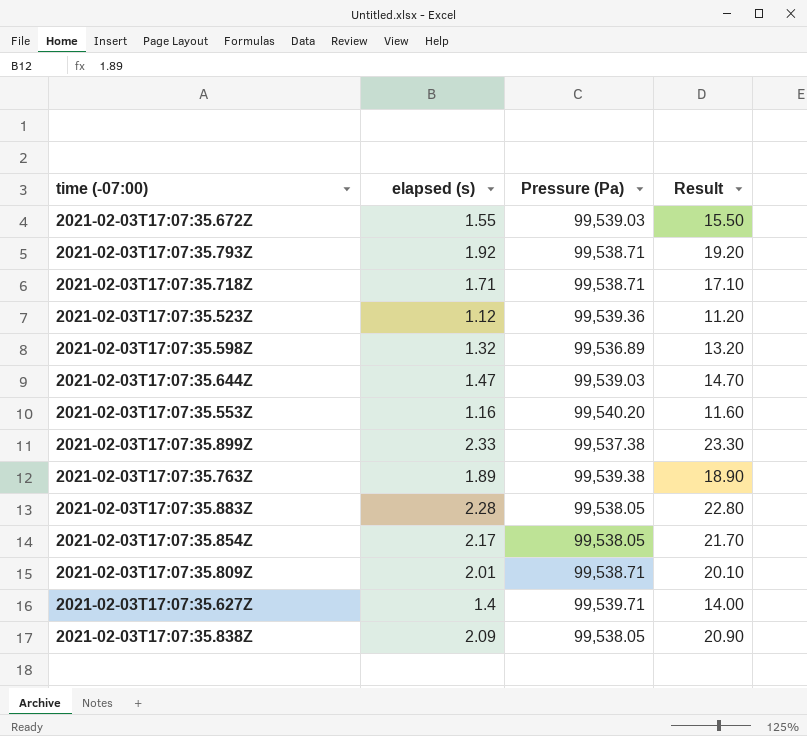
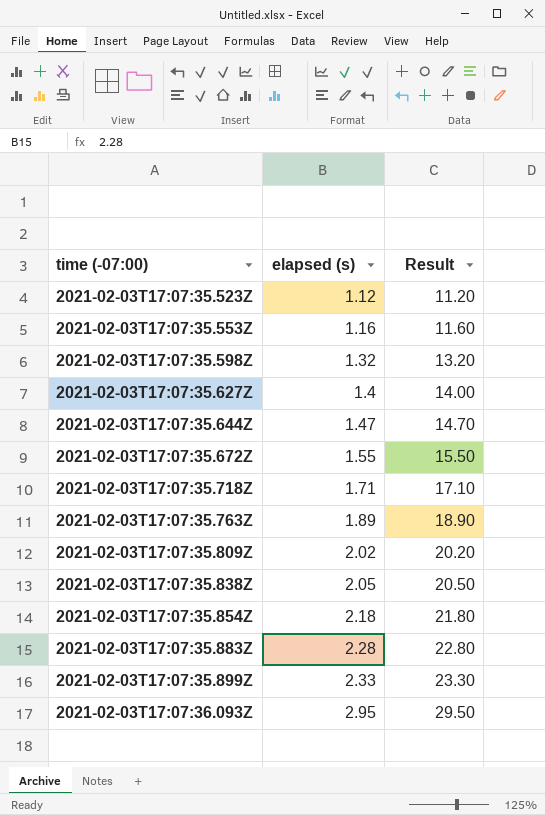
row order: none -> time (-07:00) ascending
column Pressure (Pa) | position: 3 -> none
row 2021-02-03T17:07:35.793Z: 1.92 | 99,538.71 | 19.20 -> none
2021-02-03T17:07:35.809Z | elapsed (s): 2.01 -> 2.02
2021-02-03T17:07:35.809Z | Result: 20.10 -> 20.20
2021-02-03T17:07:35.838Z | elapsed (s): 2.09 -> 2.05
2021-02-03T17:07:35.838Z | Result: 20.90 -> 20.50
2021-02-03T17:07:35.854Z | elapsed (s): 2.17 -> 2.18
2021-02-03T17:07:35.854Z | Result: 21.70 -> 21.80
row 2021-02-03T17:07:36.093Z: none -> 2.95 | 29.50

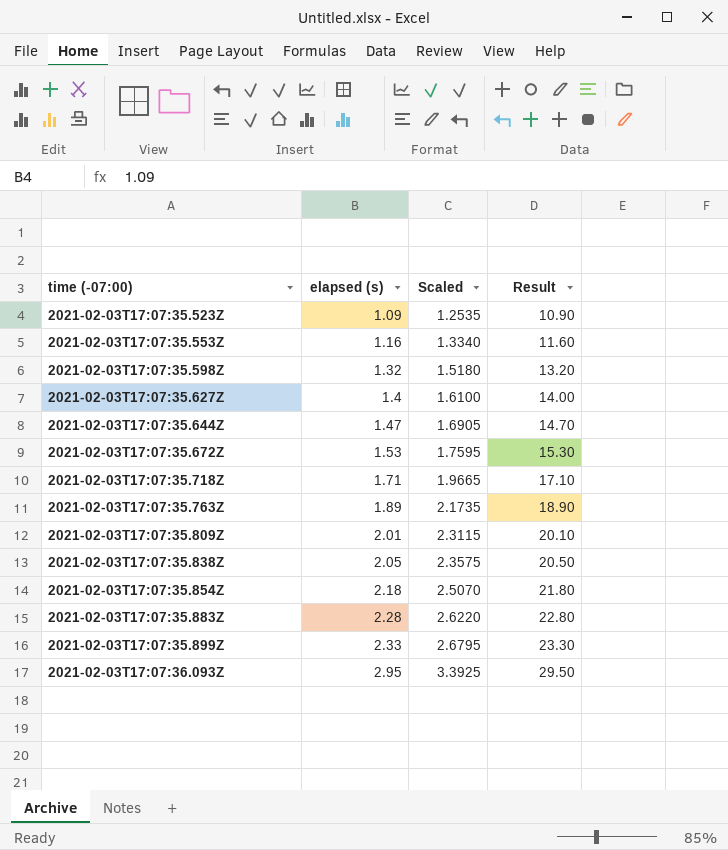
column Scaled | formula: none -> [elapsed (s)] * 1.15
2021-02-03T17:07:35.523Z | elapsed (s): 1.12 -> 1.09
2021-02-03T17:07:35.523Z | Result: 11.20 -> 10.90
2021-02-03T17:07:35.672Z | elapsed (s): 1.55 -> 1.53
2021-02-03T17:07:35.672Z | Result: 15.50 -> 15.30
2021-02-03T17:07:35.809Z | elapsed (s): 2.02 -> 2.01
2021-02-03T17:07:35.809Z | Result: 20.20 -> 20.10

